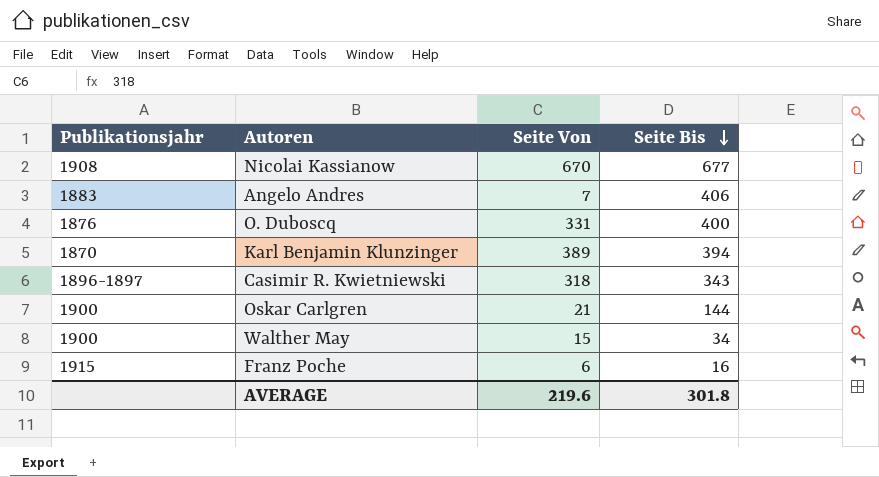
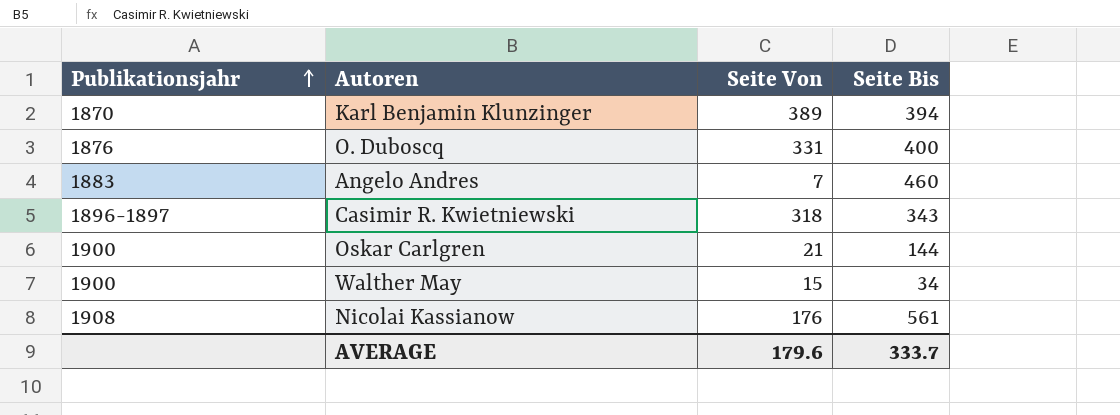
row order: Seite Bis descending -> Publikationsjahr ascending
row Franz Poche: 1915 | 6 | 16 -> none
Angelo Andres | Seite Bis: 406 -> 460
Nicolai Kassianow | Seite Von: 670 -> 176
Nicolai Kassianow | Seite Bis: 677 -> 561
AVERAGE | Seite Von: 219.6 -> 179.6
AVERAGE | Seite Bis: 301.8 -> 333.7

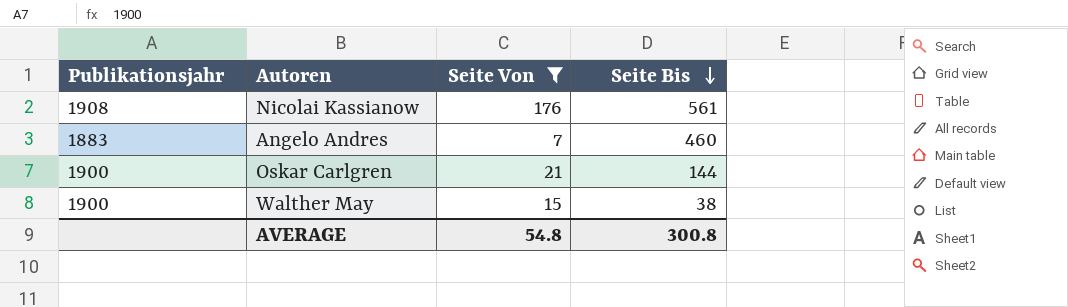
filter: none -> Seite Von <= 176
row order: Publikationsjahr ascending -> Seite Bis descending
Walther May | Seite Bis: 34 -> 38
AVERAGE | Seite Von: 179.6 -> 54.8
AVERAGE | Seite Bis: 333.7 -> 300.8

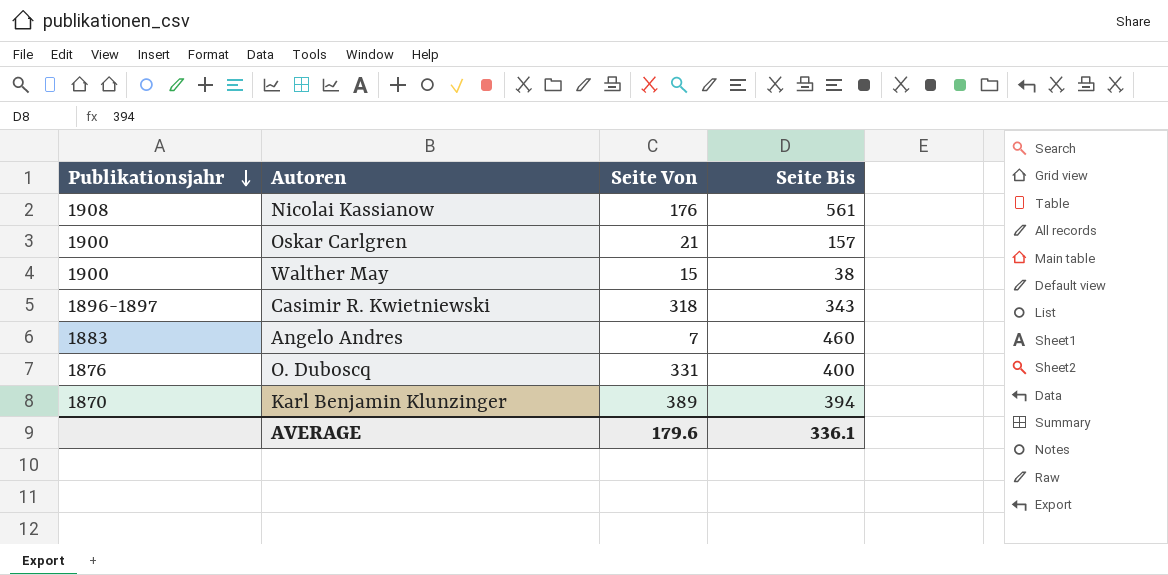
filter: Seite Von <= 176 -> none
row order: Seite Bis descending -> Publikationsjahr descending
Oskar Carlgren | Seite Bis: 144 -> 157
AVERAGE | Seite Von: 54.8 -> 179.6
AVERAGE | Seite Bis: 300.8 -> 336.1

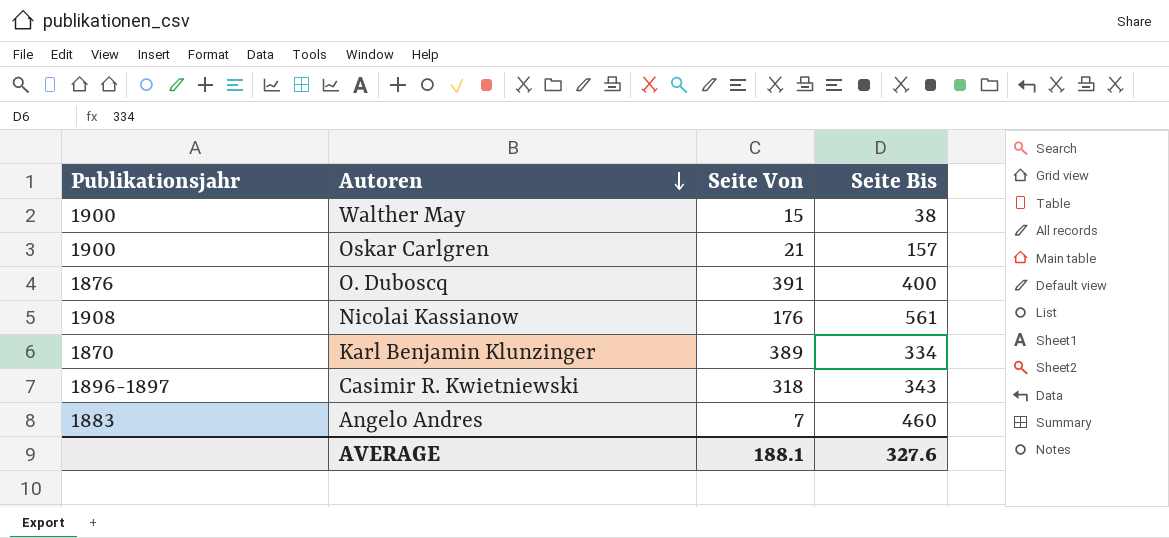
row order: Publikationsjahr descending -> Autoren descending
O. Duboscq | Seite Von: 331 -> 391
Karl Benjamin Klunzinger | Seite Bis: 394 -> 334
AVERAGE | Seite Von: 179.6 -> 188.1
AVERAGE | Seite Bis: 336.1 -> 327.6

